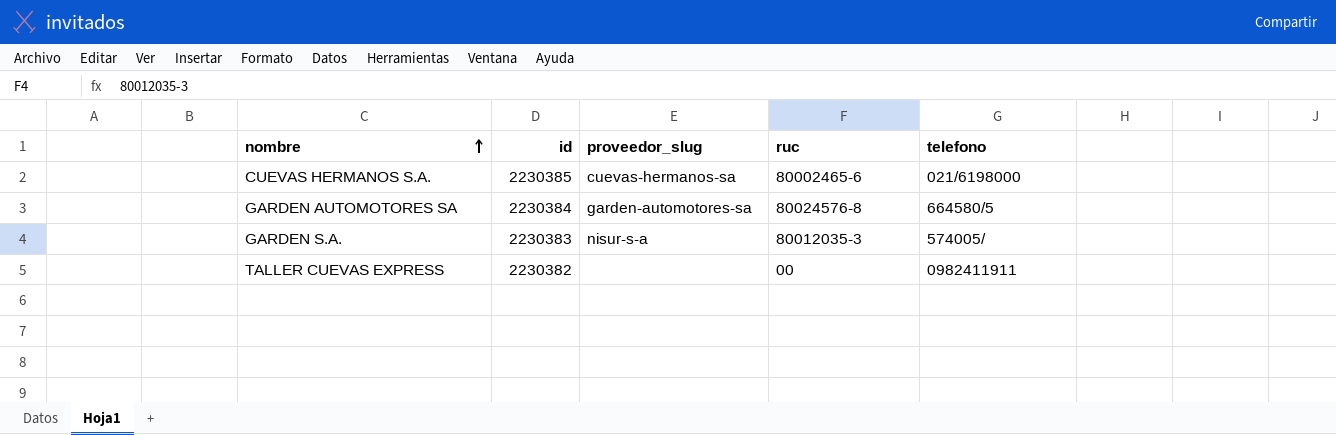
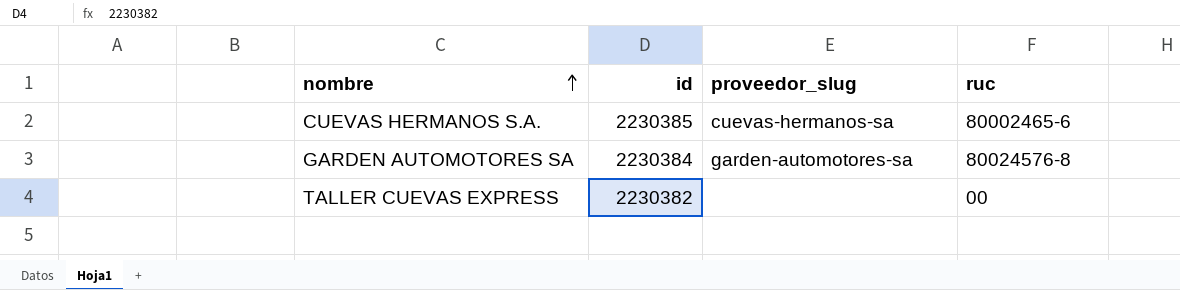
column telefono | position: 5 -> none
row GARDEN S.A.: 2230383 | nisur-s-a | 80012035-3 | 574005/ -> none

